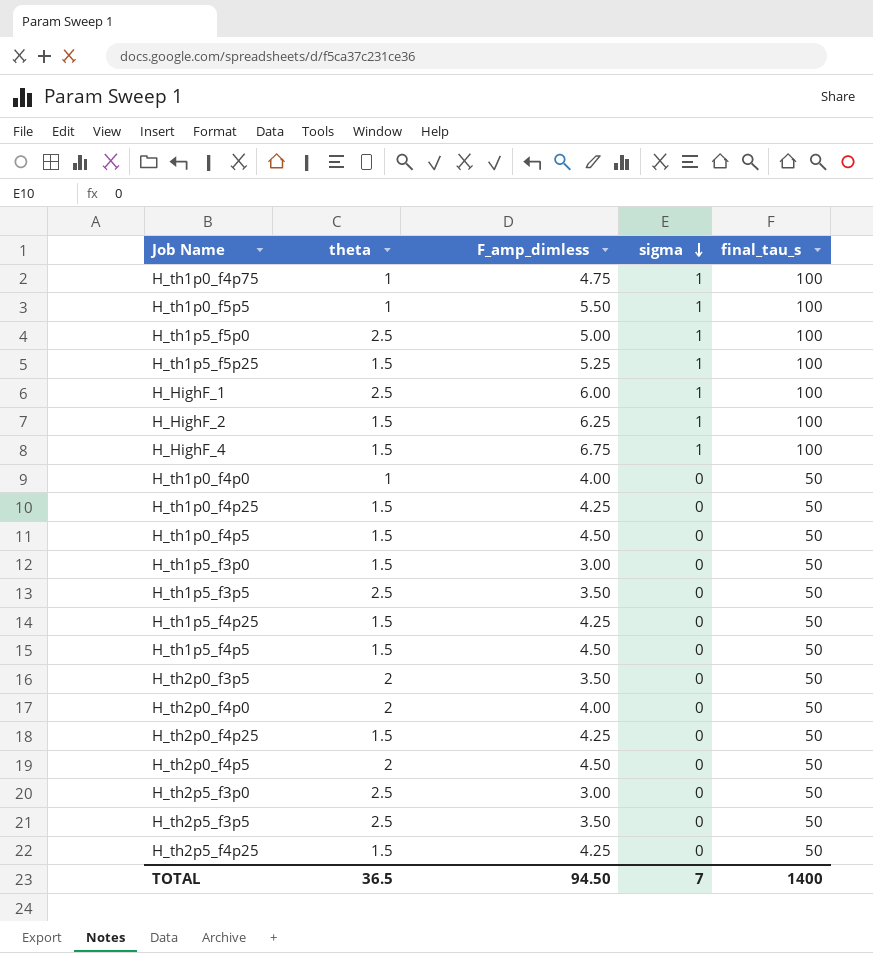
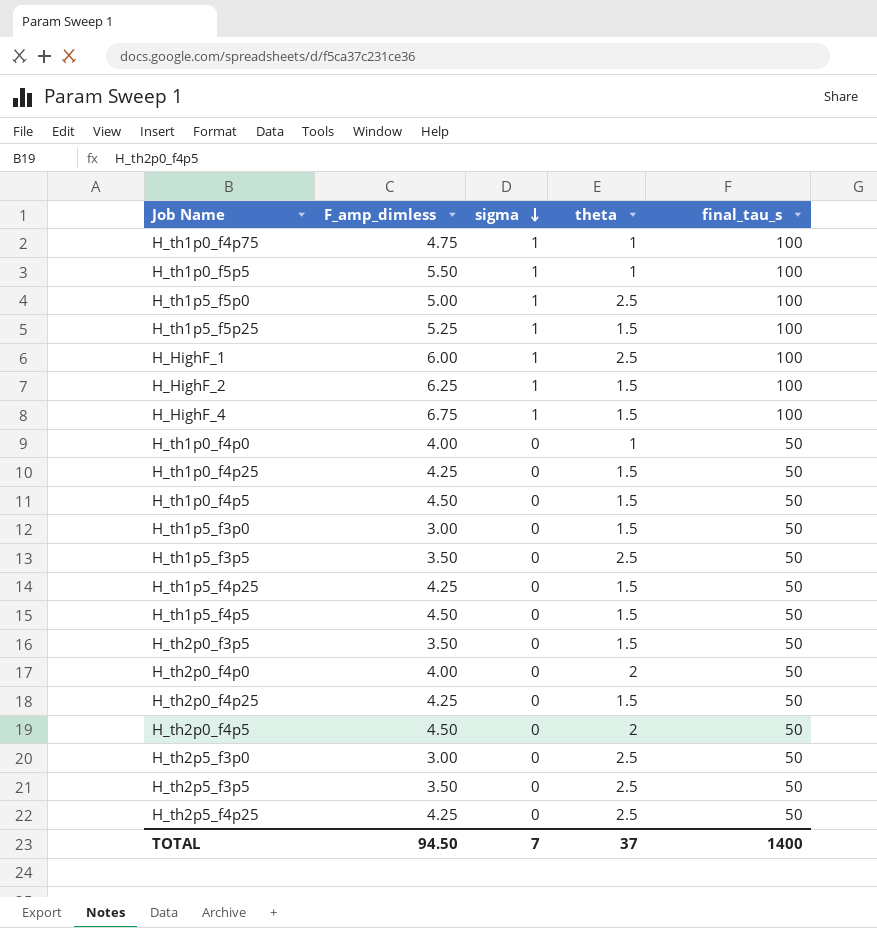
column theta | position: 2 -> 4
H_th2p0_f3p5 | theta: 2 -> 1.5
H_th2p5_f4p25 | theta: 1.5 -> 2.5
TOTAL | theta: 36.5 -> 37

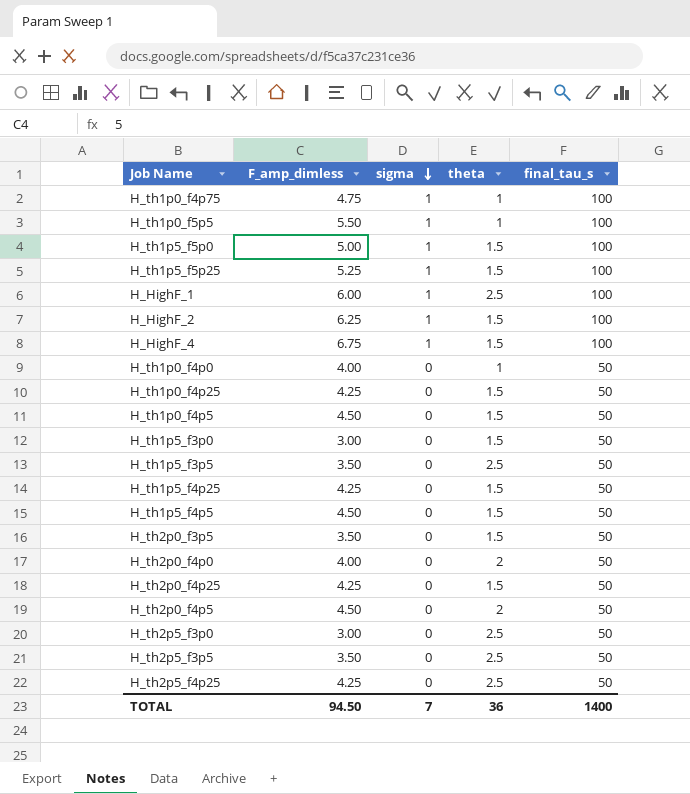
H_th1p5_f5p0 | theta: 2.5 -> 1.5
TOTAL | theta: 37 -> 36

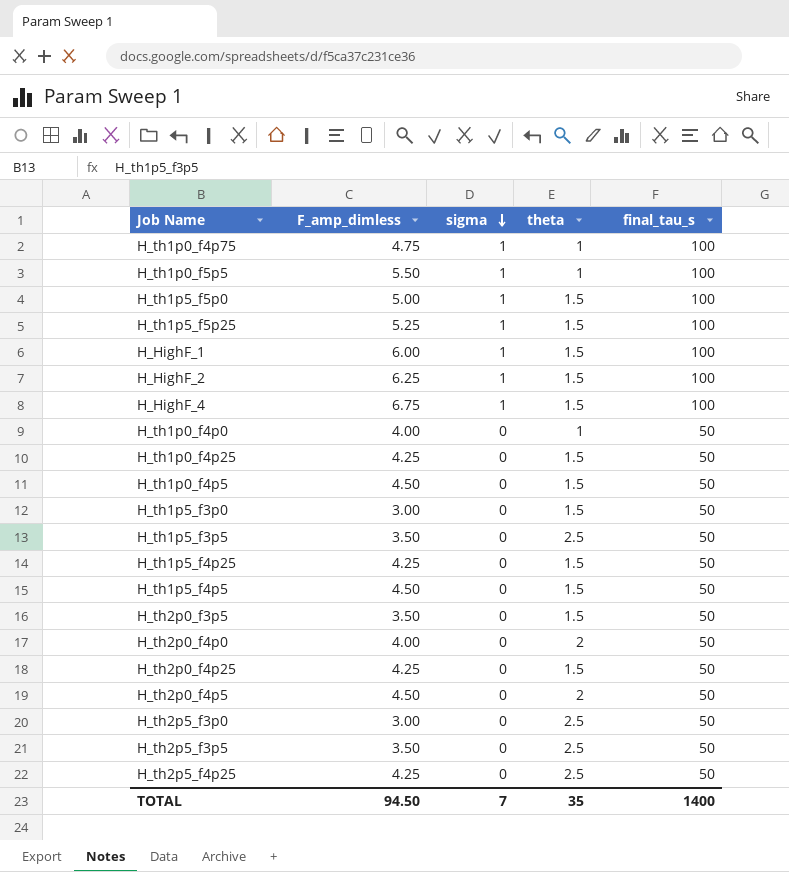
H_HighF_1 | theta: 2.5 -> 1.5
TOTAL | theta: 36 -> 35

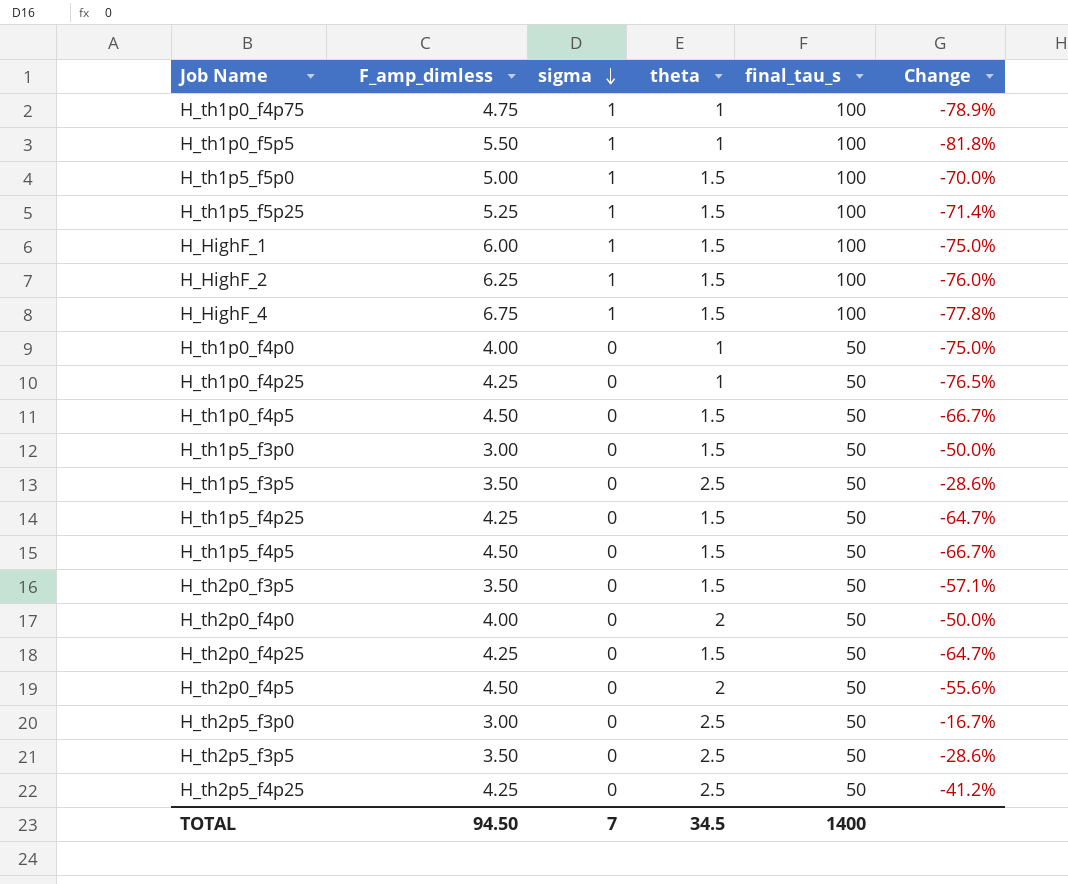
column Change | formula: none -> ([theta] - [F_amp_dimless]) / [F_amp_dimless]
H_th1p0_f4p25 | theta: 1.5 -> 1
TOTAL | theta: 35 -> 34.5

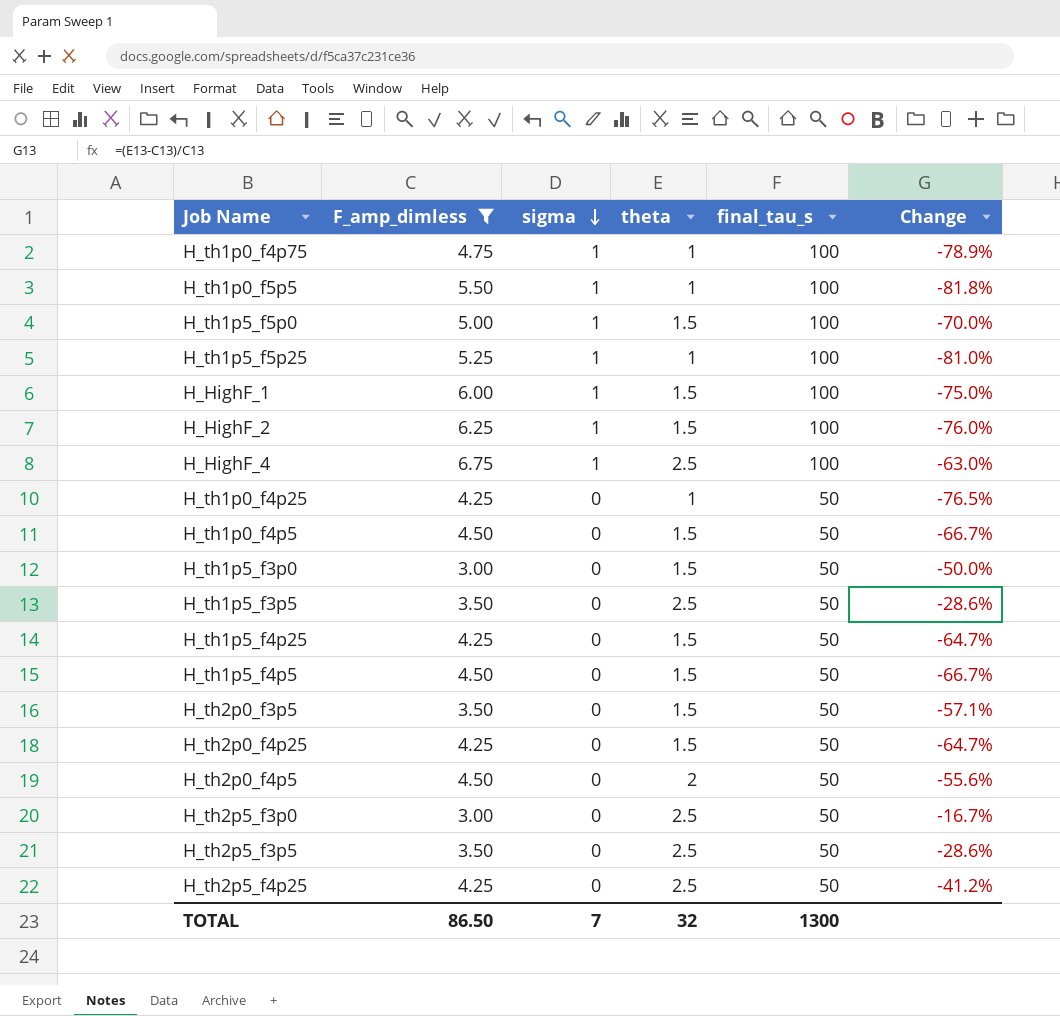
filter: none -> F_amp_dimless != 4.00
H_th1p5_f5p25 | theta: 1.5 -> 1
H_th1p5_f5p25 | Change: -71.4% -> -81.0%
H_HighF_4 | theta: 1.5 -> 2.5
H_HighF_4 | Change: -77.8% -> -63.0%
TOTAL | F_amp_dimless: 94.50 -> 86.50
TOTAL | theta: 34.5 -> 32
TOTAL | final_tau_s: 1400 -> 1300

